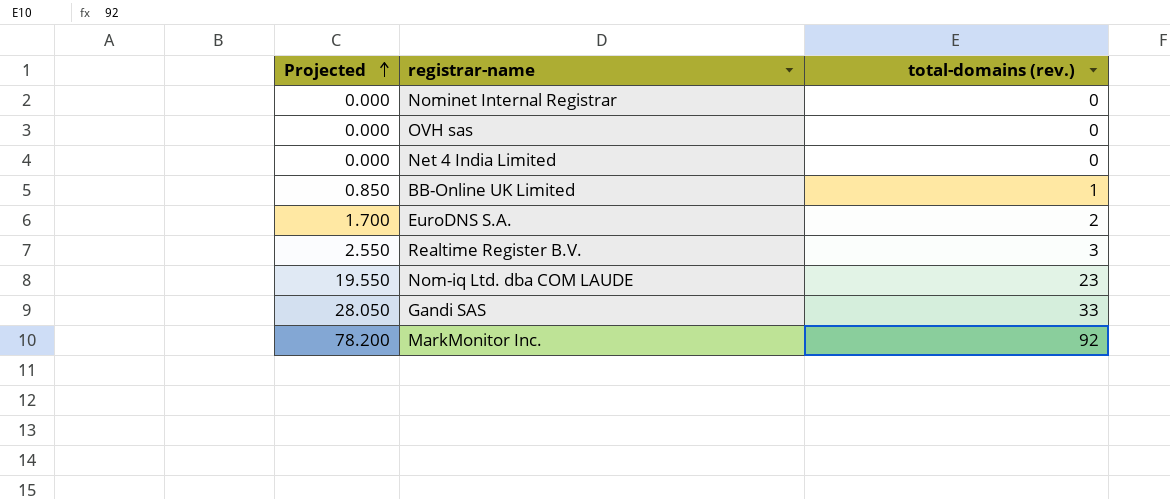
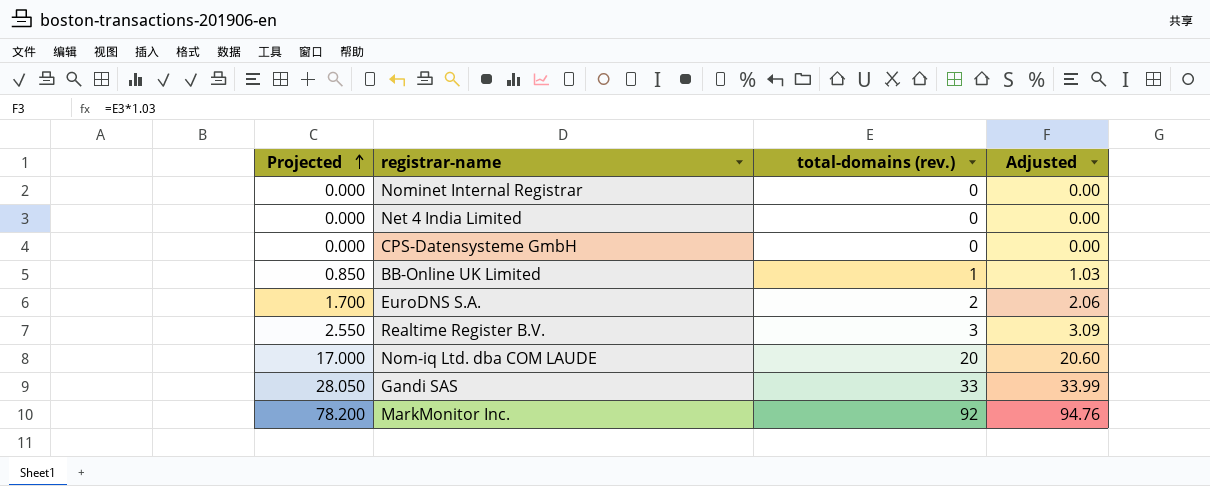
column Adjusted | formula: none -> [total-domains (rev.)] * 1.03
row OVH sas: 0.000 | 0 -> none
row CPS-Datensysteme GmbH: none -> 0.000 | 0 | 0.00
Nom-iq Ltd. dba COM LAUDE | Projected: 19.550 -> 17.000
Nom-iq Ltd. dba COM LAUDE | total-domains (rev.): 23 -> 20

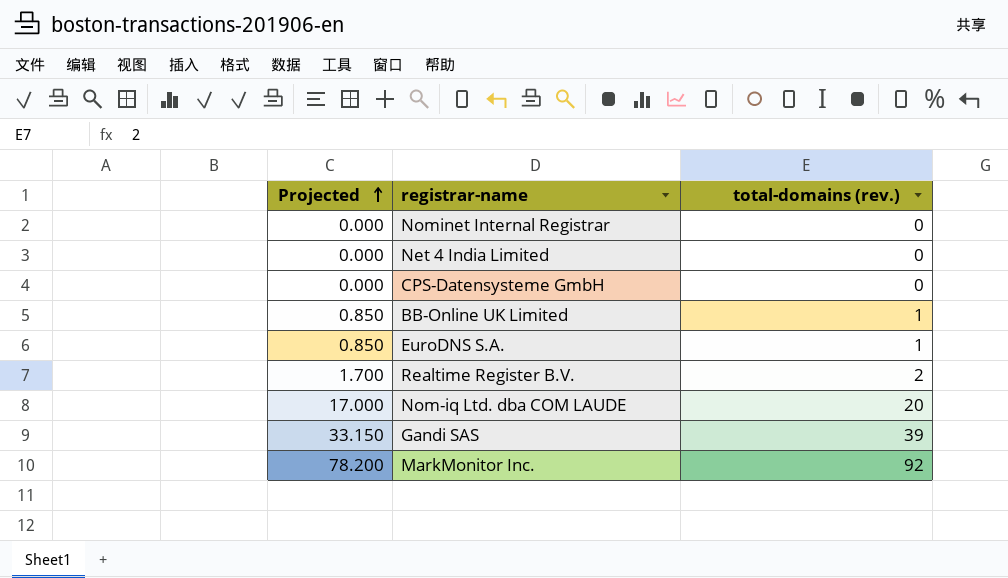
column Adjusted | formula: [total-domains (rev.)] * 1.03 -> none
EuroDNS S.A. | Projected: 1.700 -> 0.850
EuroDNS S.A. | total-domains (rev.): 2 -> 1
Realtime Register B.V. | Projected: 2.550 -> 1.700
Realtime Register B.V. | total-domains (rev.): 3 -> 2
Gandi SAS | Projected: 28.050 -> 33.150
Gandi SAS | total-domains (rev.): 33 -> 39

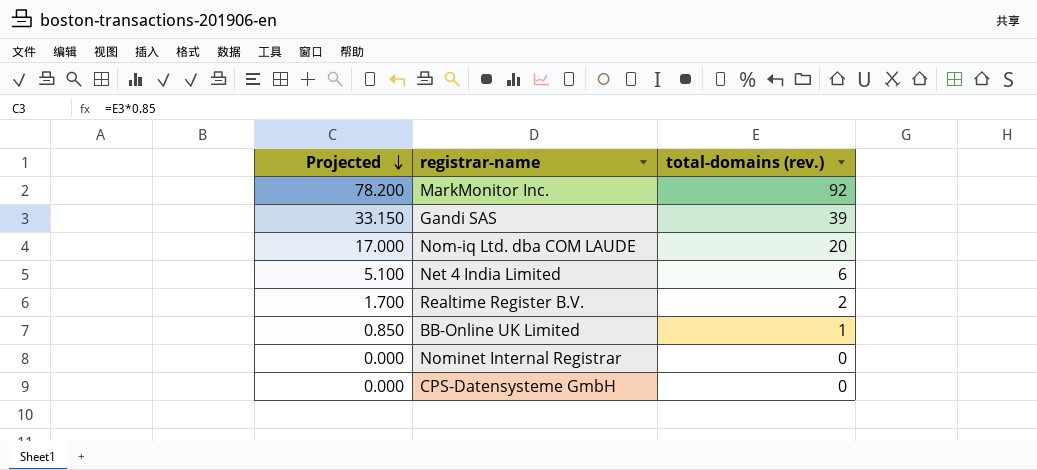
row order: Projected ascending -> Projected descending
row EuroDNS S.A.: 0.850 | 1 -> none
Net 4 India Limited | Projected: 0.000 -> 5.100
Net 4 India Limited | total-domains (rev.): 0 -> 6

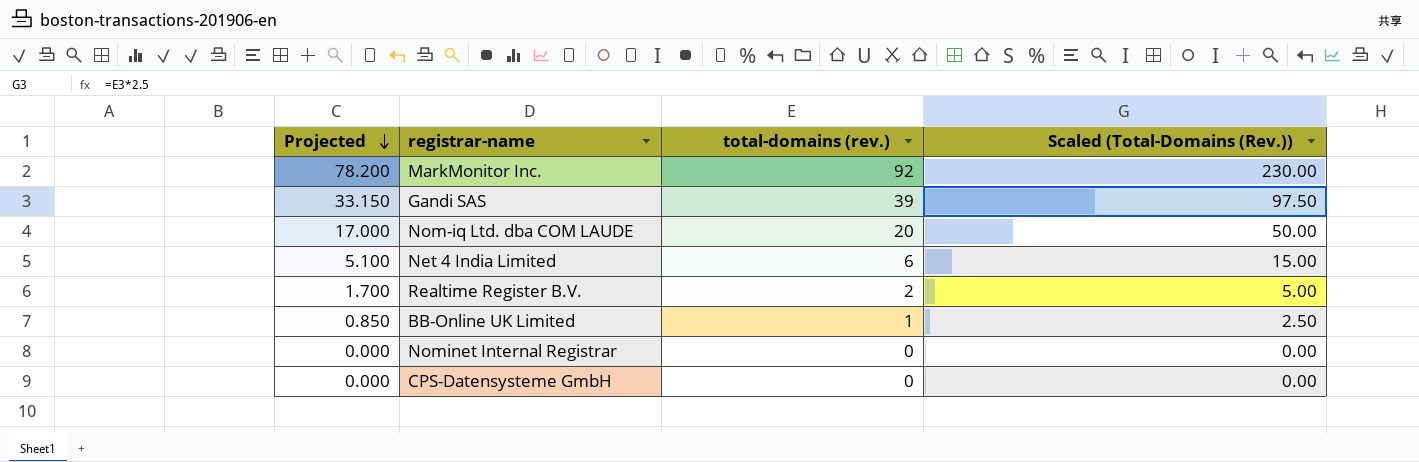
column Scaled (Total-Domains (Rev.)) | formula: none -> [total-domains (rev.)] * 2.5

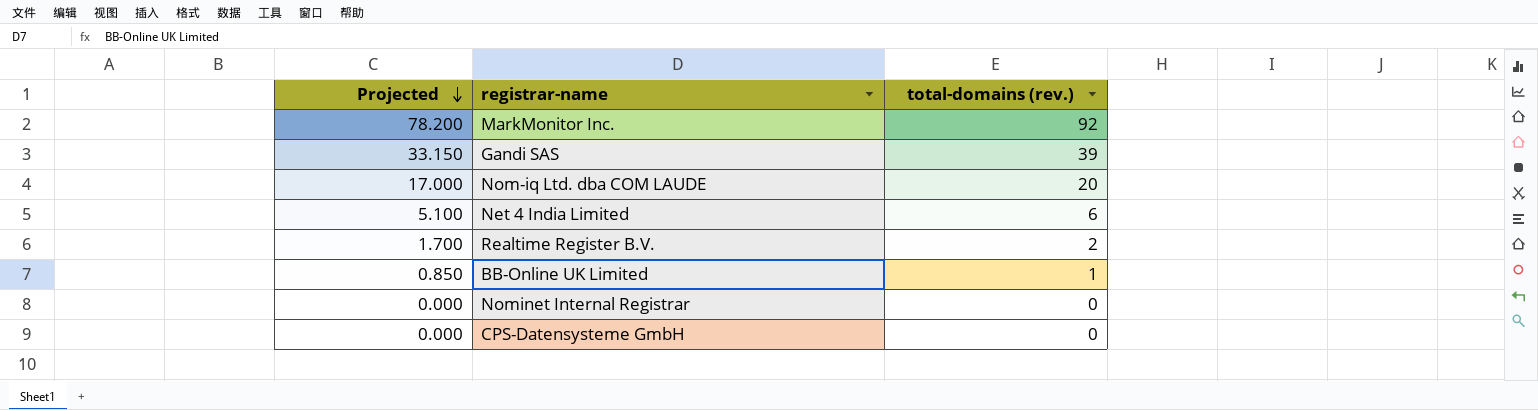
column Scaled (Total-Domains (Rev.)) | formula: [total-domains (rev.)] * 2.5 -> none

